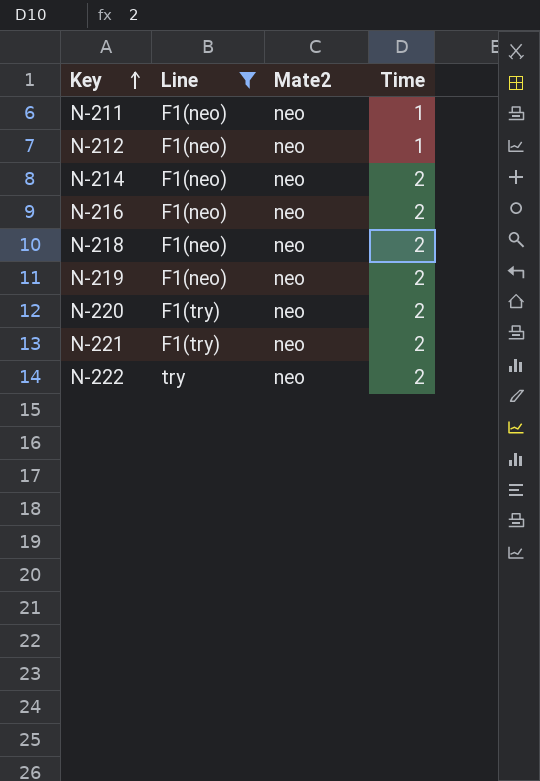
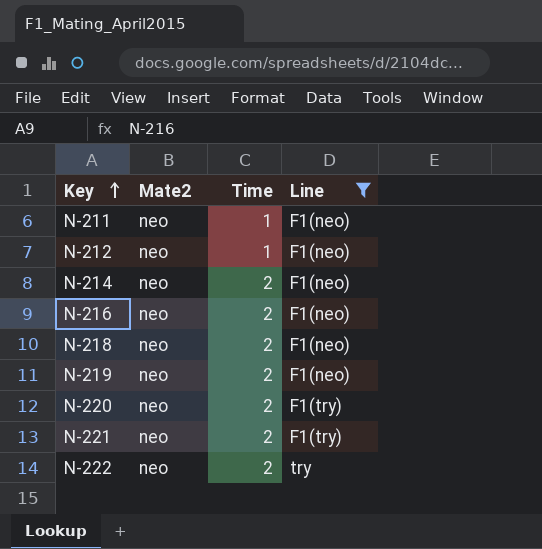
column Line | position: 2 -> 4

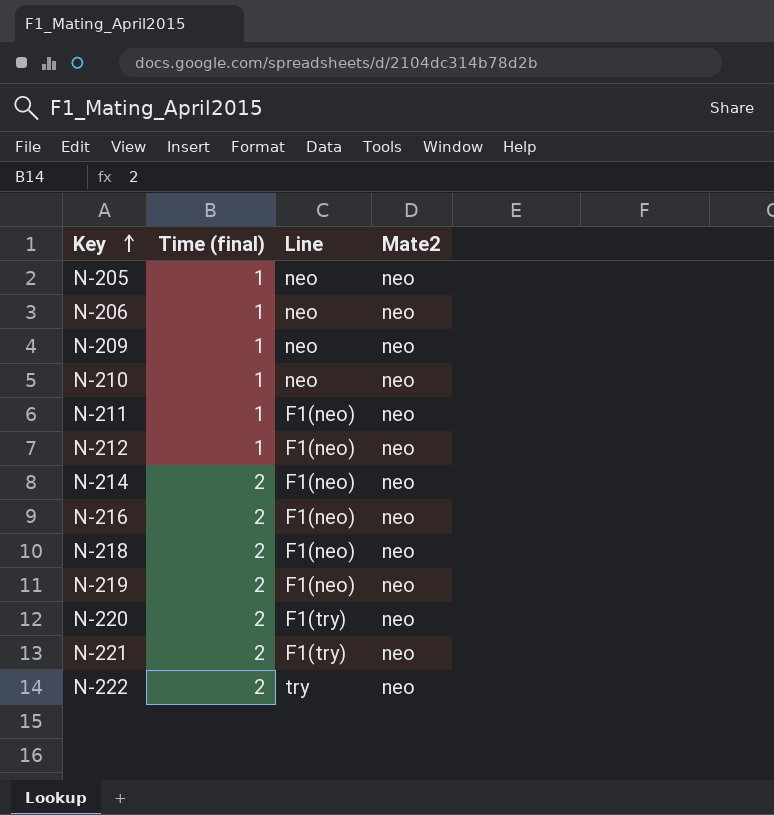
filter: Line != neo -> none
column name: Time -> Time (final)
column Mate2 | position: 2 -> 4

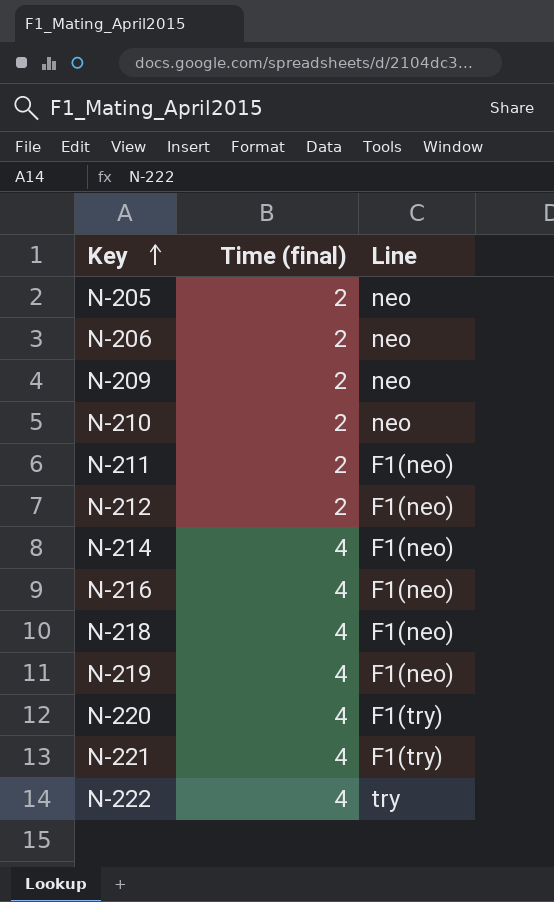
column Mate2 | position: 4 -> none
N-205 | Time (final): 1 -> 2
N-206 | Time (final): 1 -> 2
N-209 | Time (final): 1 -> 2
N-210 | Time (final): 1 -> 2
N-211 | Time (final): 1 -> 2
N-212 | Time (final): 1 -> 2
N-214 | Time (final): 2 -> 4
N-216 | Time (final): 2 -> 4
N-218 | Time (final): 2 -> 4
N-219 | Time (final): 2 -> 4
N-220 | Time (final): 2 -> 4
N-221 | Time (final): 2 -> 4
N-222 | Time (final): 2 -> 4

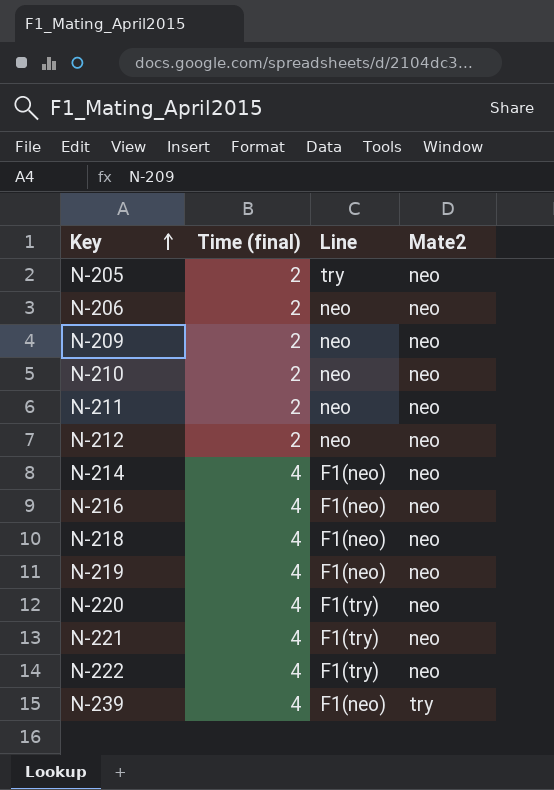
column Mate2 | position: none -> 4
N-205 | Line: neo -> try
N-211 | Line: F1(neo) -> neo
N-212 | Line: F1(neo) -> neo
N-222 | Line: try -> F1(try)
row N-239: none -> 4 | F1(neo) | try

